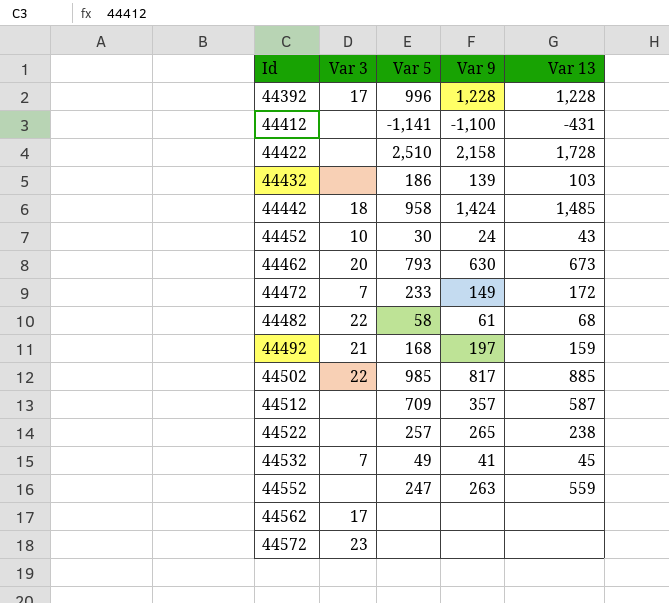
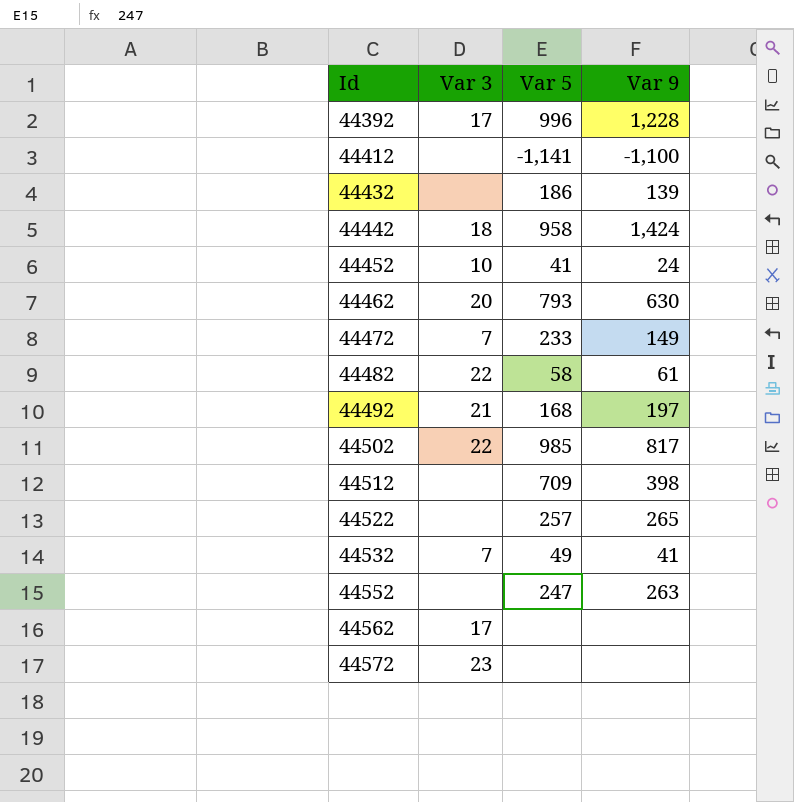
column Var 13 | position: 5 -> none
row 44422: none | 2,510 | 2,158 | 1,728 -> none
44452 | Var 5: 30 -> 41
44512 | Var 9: 357 -> 398

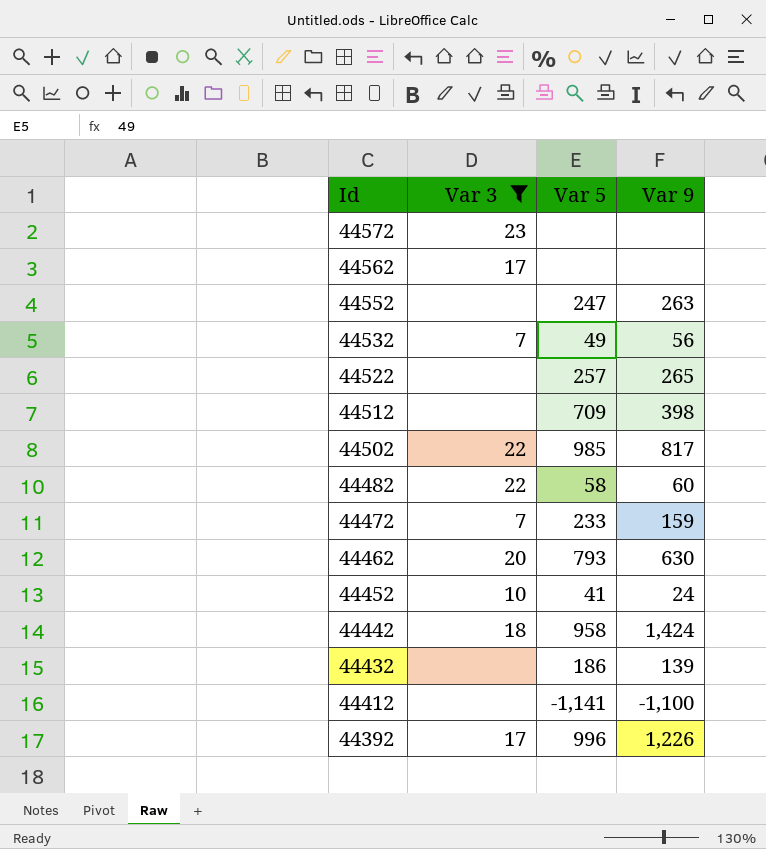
filter: none -> Var 3 != 21
row order: Id ascending -> Id descending
44532 | Var 9: 41 -> 56
44482 | Var 9: 61 -> 60
44472 | Var 9: 149 -> 159
44392 | Var 9: 1,228 -> 1,226

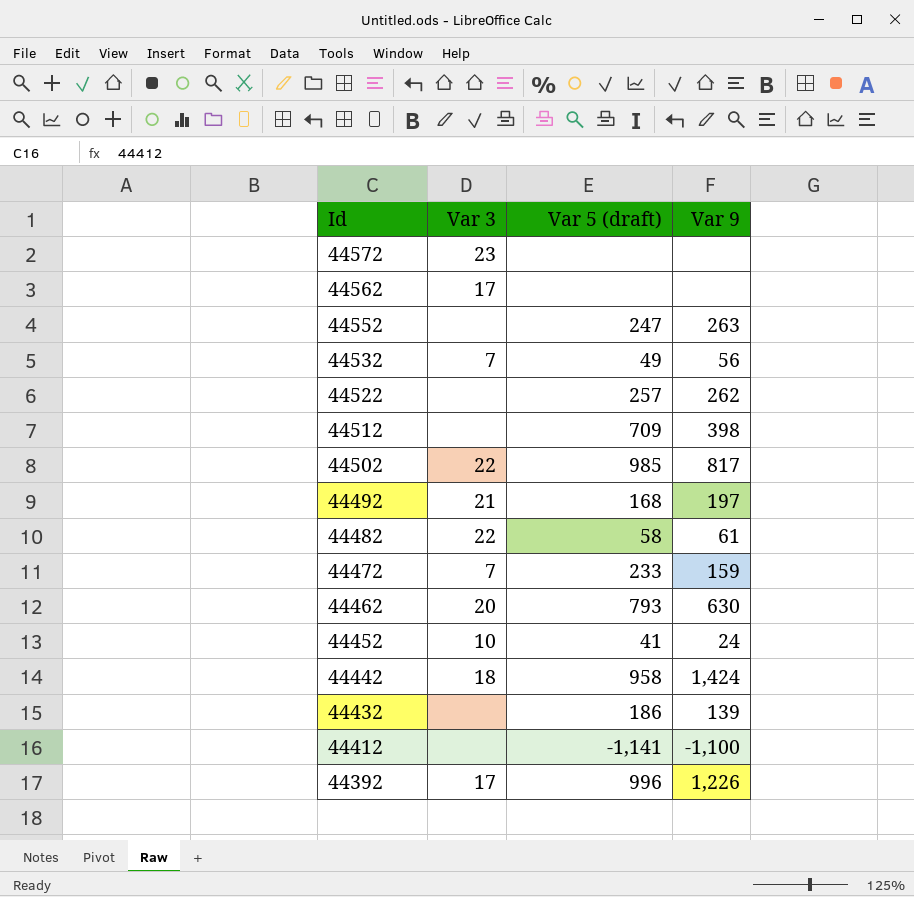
filter: Var 3 != 21 -> none
column name: Var 5 -> Var 5 (draft)
44522 | Var 9: 265 -> 262
44482 | Var 9: 60 -> 61

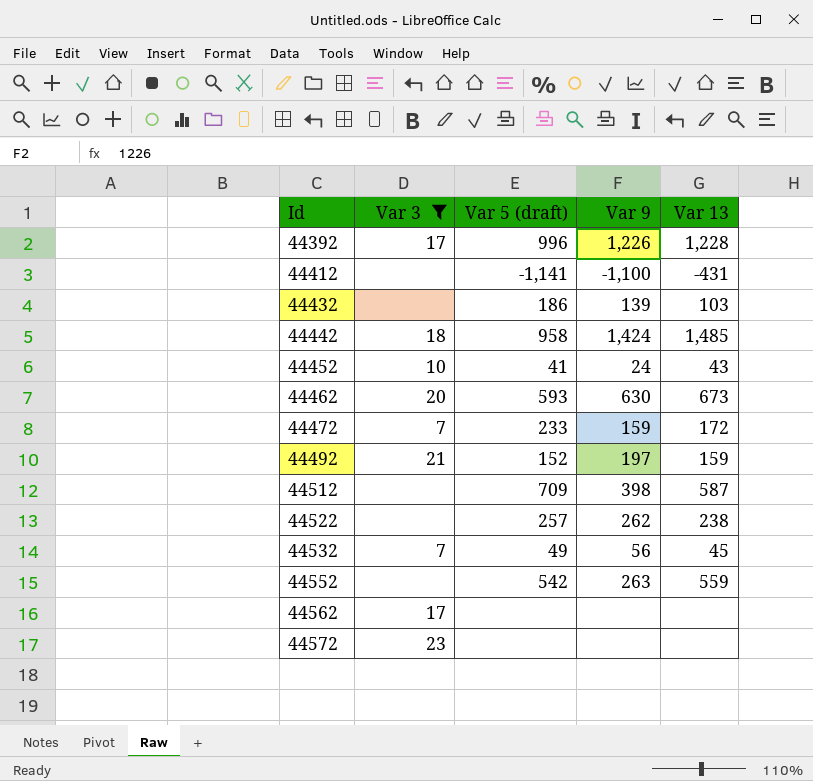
filter: none -> Var 3 != 22
row order: Id descending -> Id ascending
column Var 13 | position: none -> 5
44462 | Var 5 (draft): 793 -> 593
44492 | Var 5 (draft): 168 -> 152
44552 | Var 5 (draft): 247 -> 542

